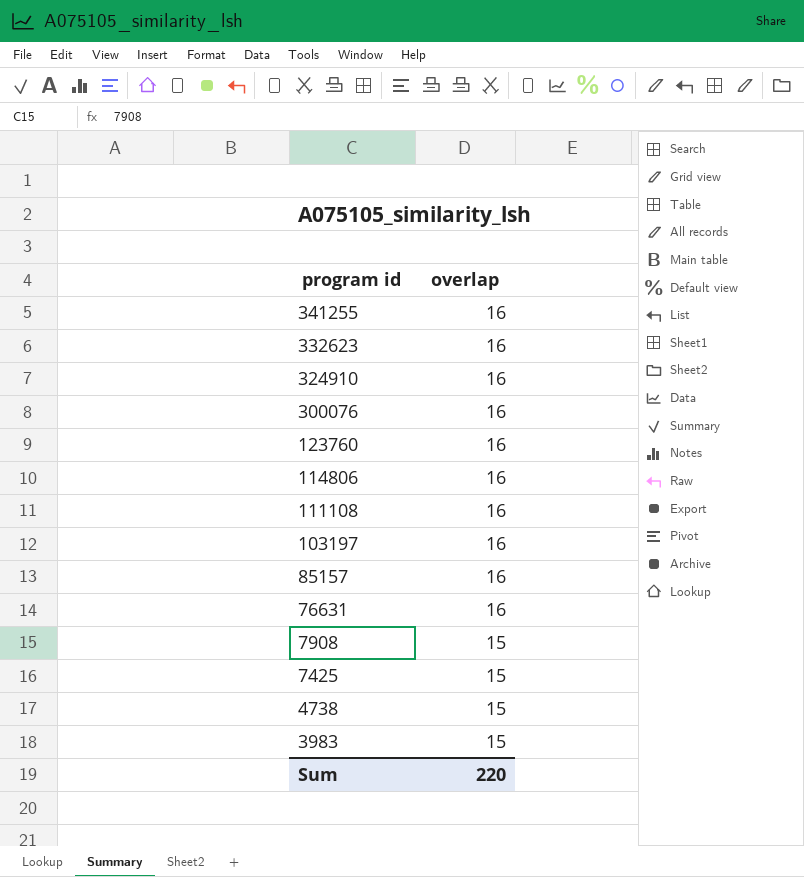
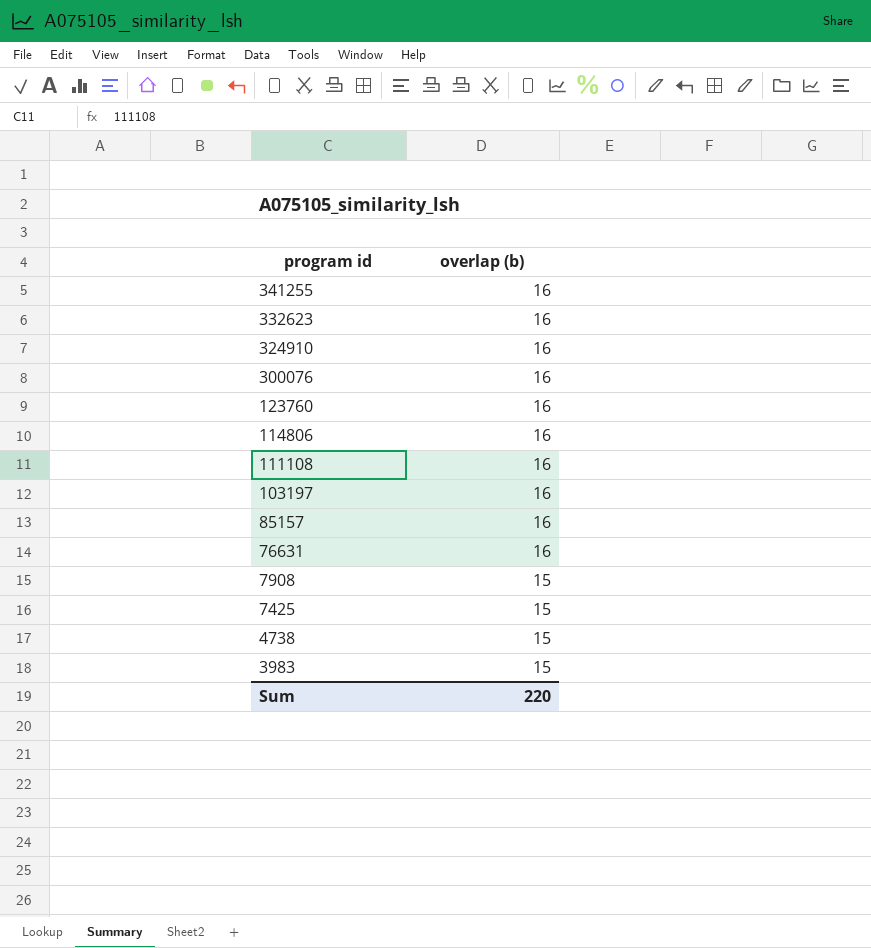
column name: overlap -> overlap (b)

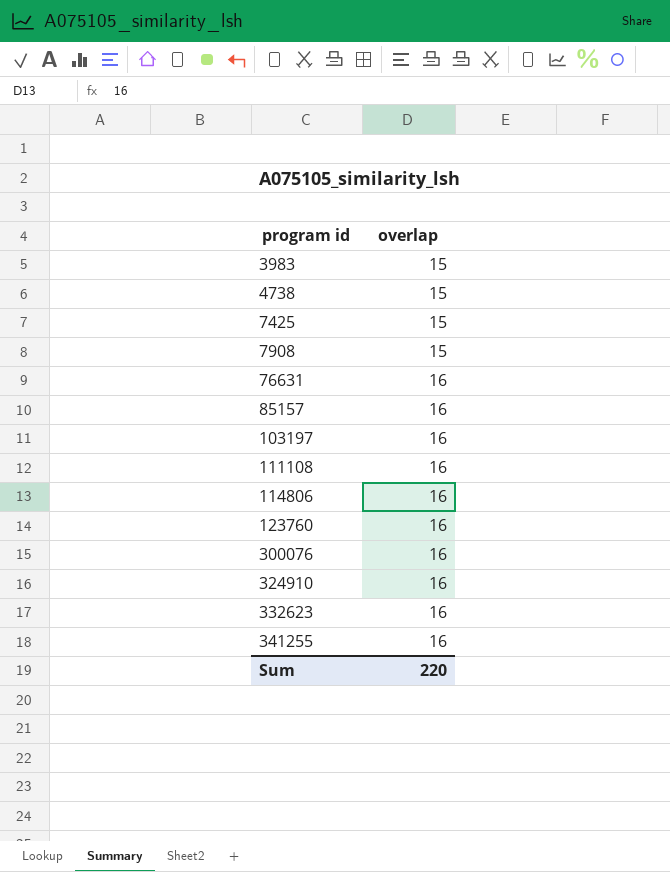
row order: program id descending -> program id ascending
column name: overlap (b) -> overlap

